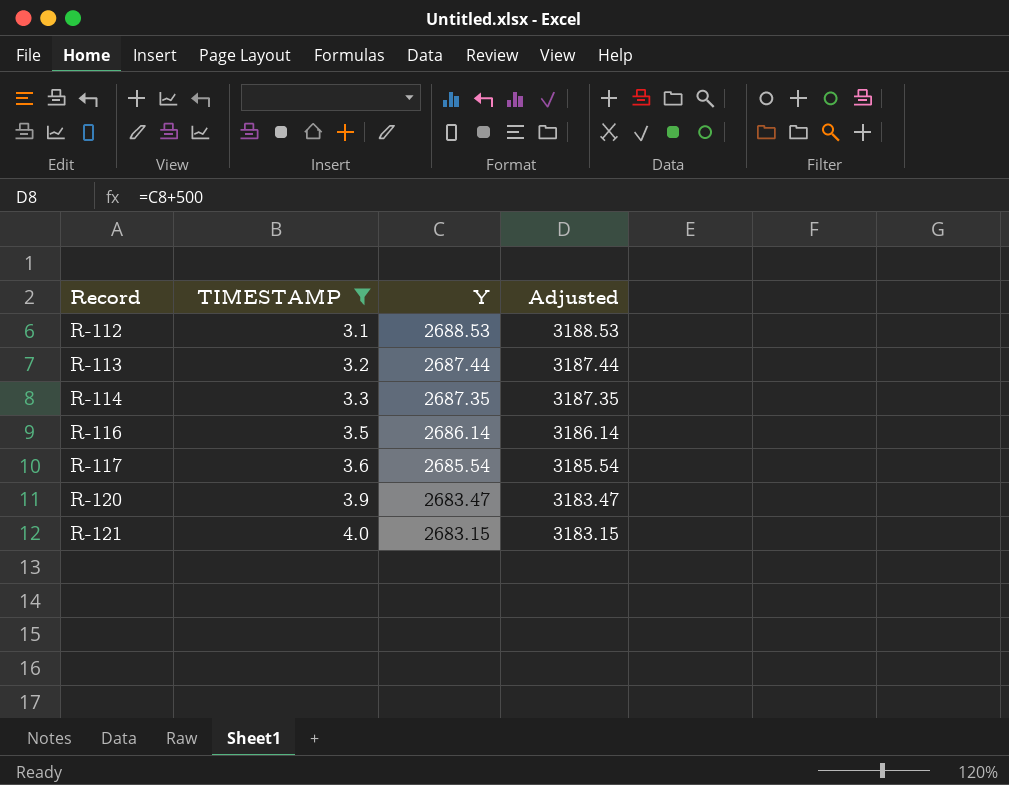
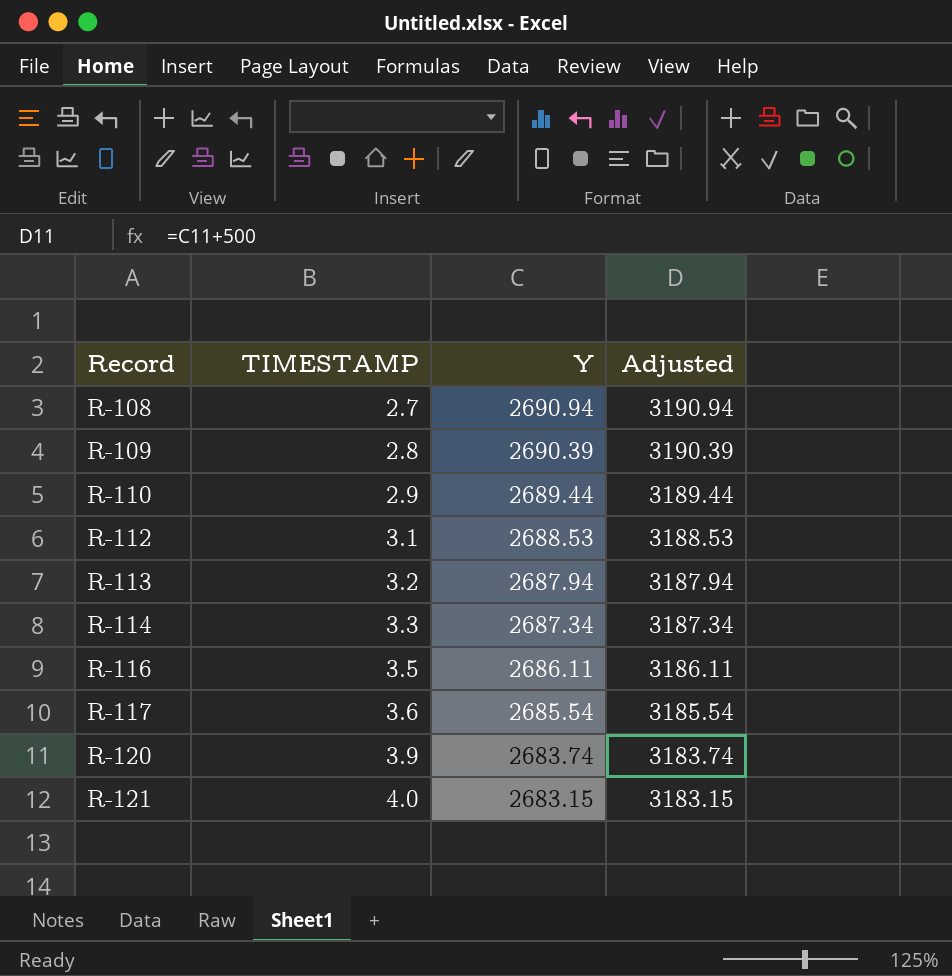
filter: TIMESTAMP >= 3.1 -> none
R-113 | Y: 2687.44 -> 2687.94
R-113 | Adjusted: 3187.44 -> 3187.94
R-114 | Y: 2687.35 -> 2687.34
R-114 | Adjusted: 3187.35 -> 3187.34
R-116 | Y: 2686.14 -> 2686.11
R-116 | Adjusted: 3186.14 -> 3186.11
R-120 | Y: 2683.47 -> 2683.74
R-120 | Adjusted: 3183.47 -> 3183.74

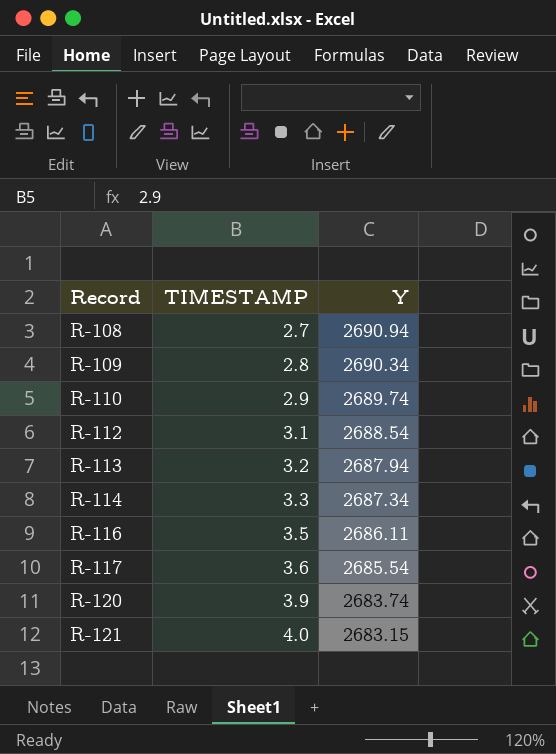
column Adjusted | formula: [Y] + 500 -> none
R-109 | Y: 2690.39 -> 2690.34
R-110 | Y: 2689.44 -> 2689.74
R-112 | Y: 2688.53 -> 2688.54

